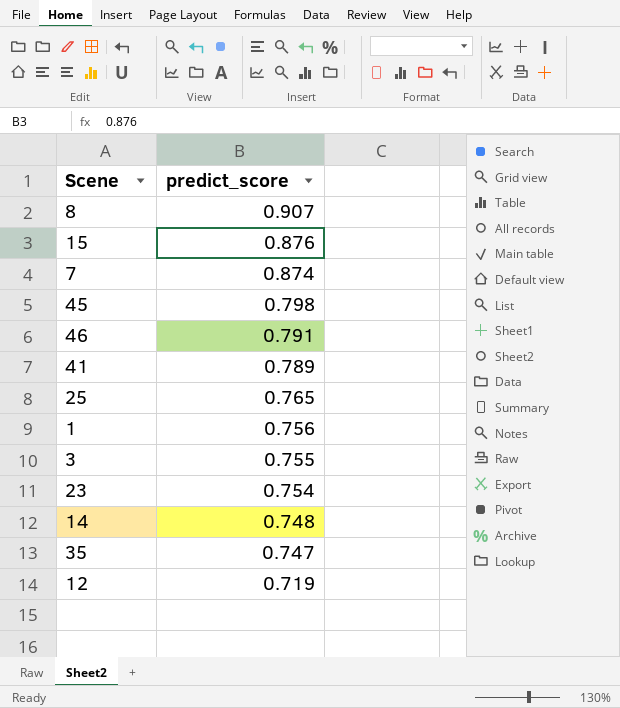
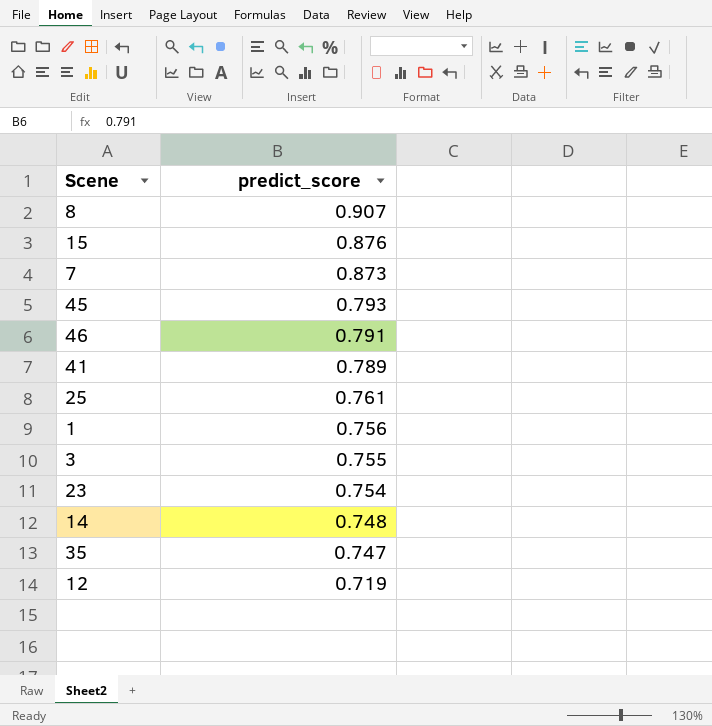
7 | predict_score: 0.874 -> 0.873
45 | predict_score: 0.798 -> 0.793
25 | predict_score: 0.765 -> 0.761

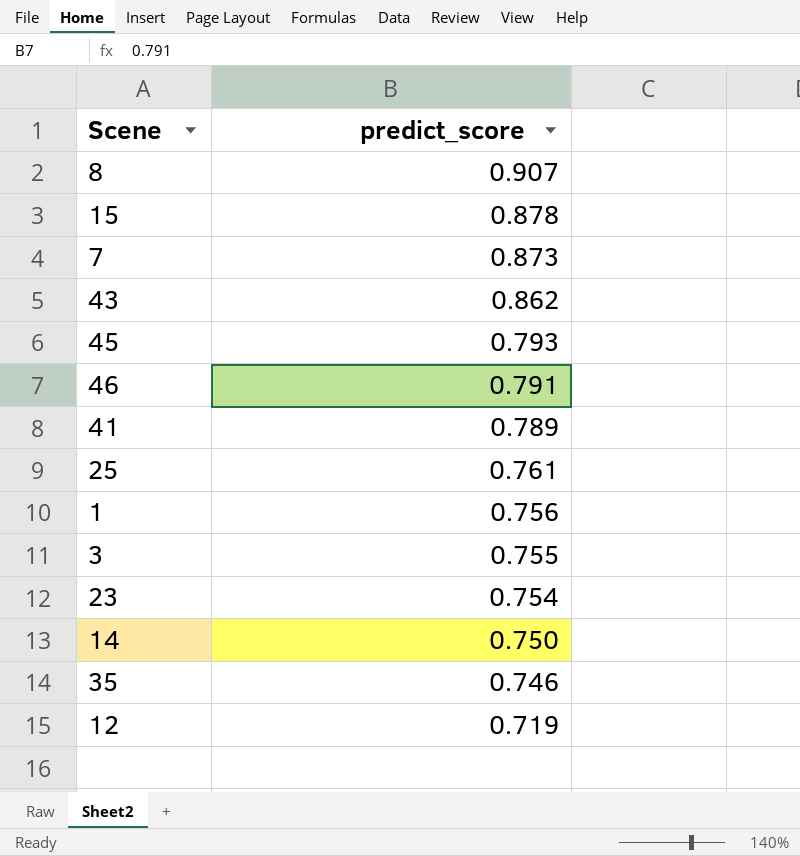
15 | predict_score: 0.876 -> 0.878
row 43: none -> 0.862
14 | predict_score: 0.748 -> 0.750
35 | predict_score: 0.747 -> 0.746

